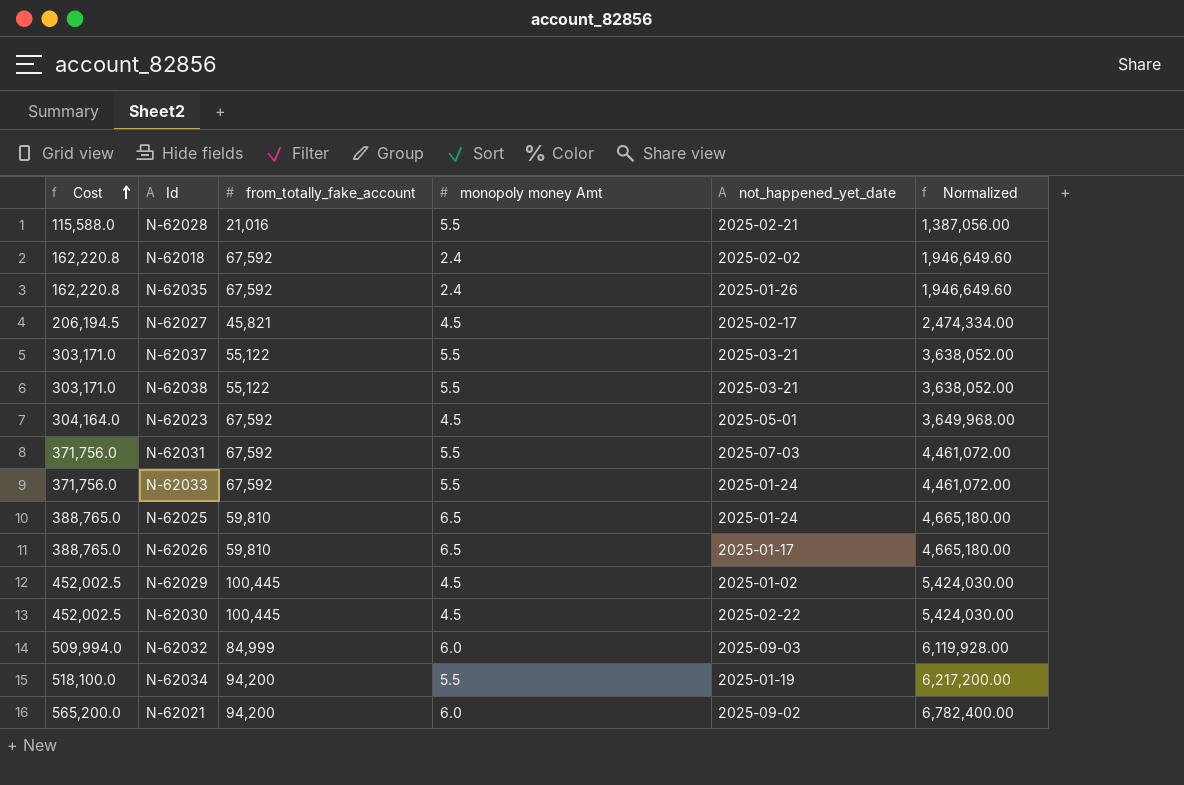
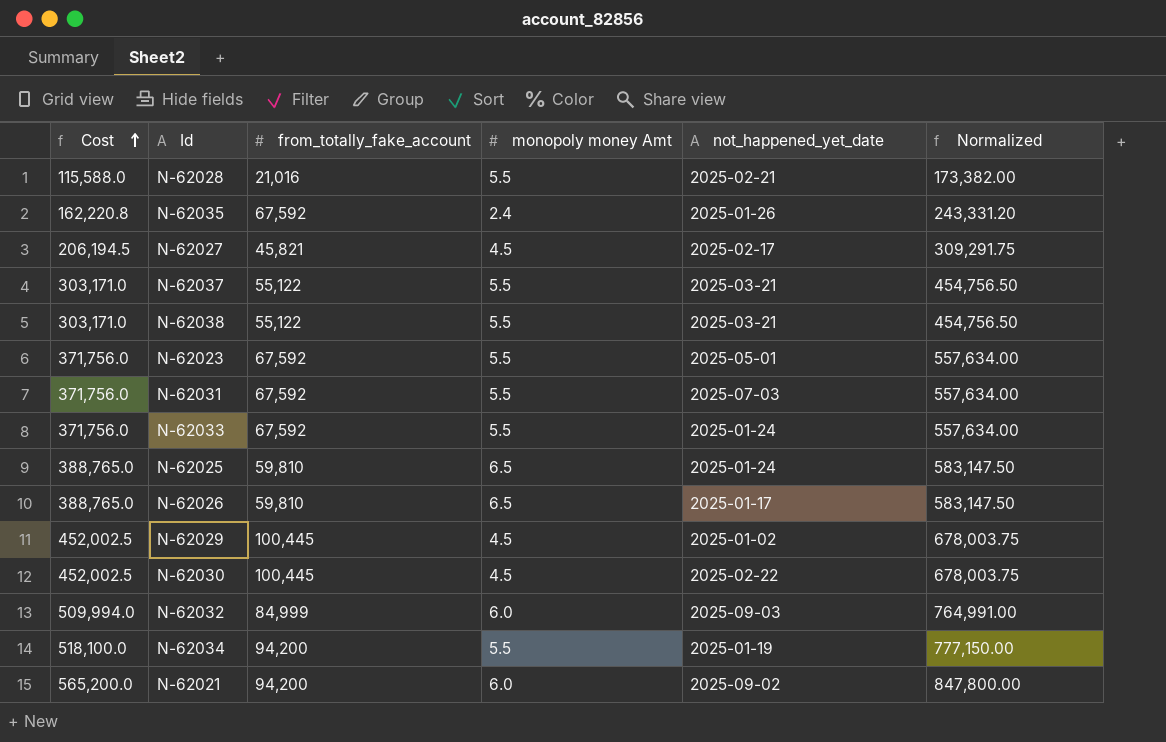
column Normalized | formula: [Cost] * 12 -> [Cost] * 1.5
row N-62018: 162,220.8 | 67,592 | 2.4 | 2025-02-02 | 1,946,649.60 -> none
N-62023 | Cost: 304,164.0 -> 371,756.0
N-62023 | monopoly money Amt: 4.5 -> 5.5

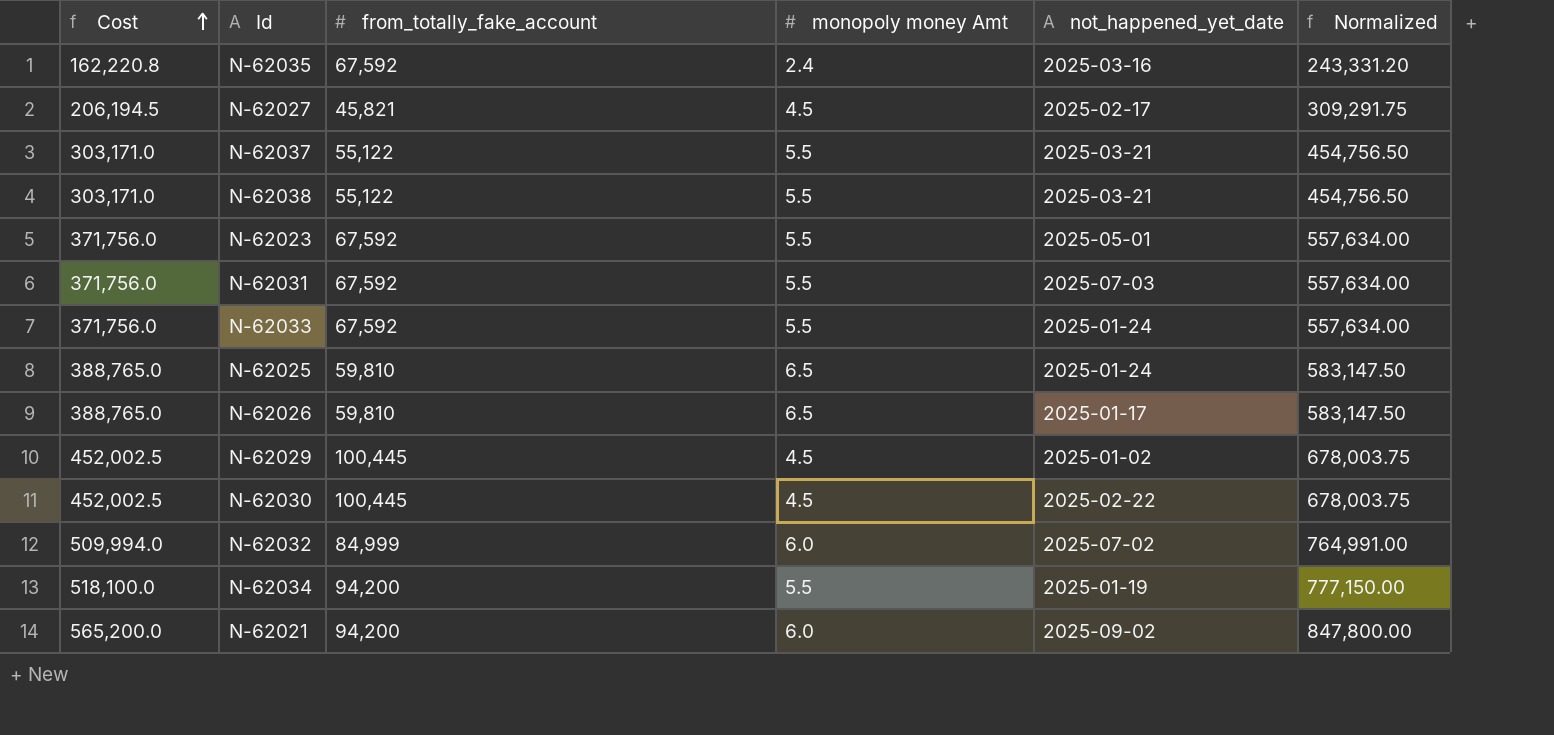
row N-62028: 115,588.0 | 21,016 | 5.5 | 2025-02-21 | 173,382.00 -> none
N-62035 | not_happened_yet_date: 2025-01-26 -> 2025-03-16
N-62032 | not_happened_yet_date: 2025-09-03 -> 2025-07-02

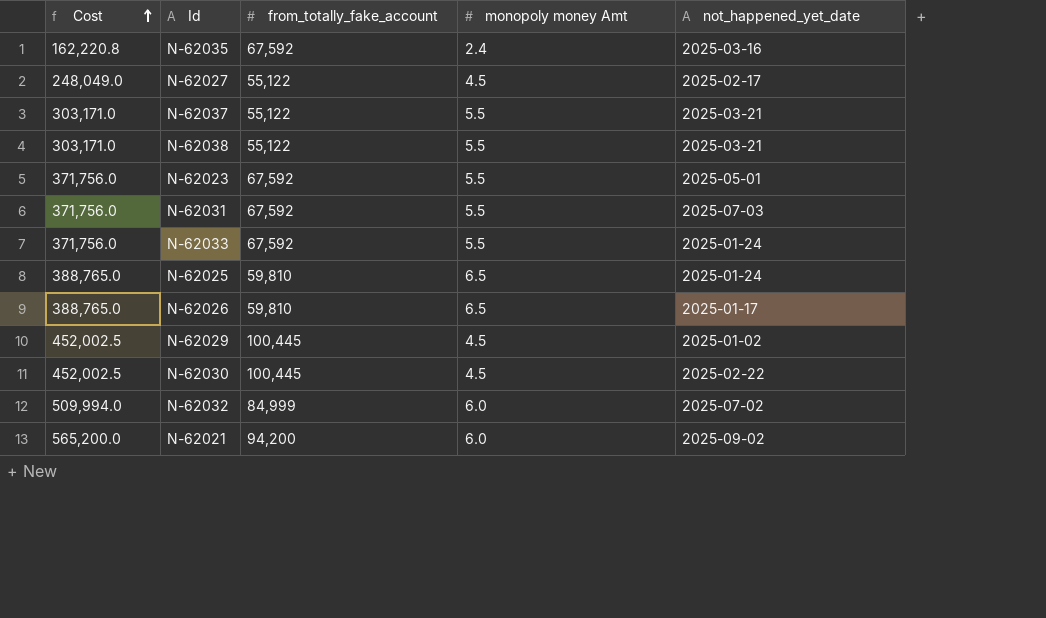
column Normalized | formula: [Cost] * 1.5 -> none
row N-62034: 518,100.0 | 94,200 | 5.5 | 2025-01-19 | 777,150.00 -> none
N-62027 | Cost: 206,194.5 -> 248,049.0
N-62027 | from_totally_fake_account: 45,821 -> 55,122

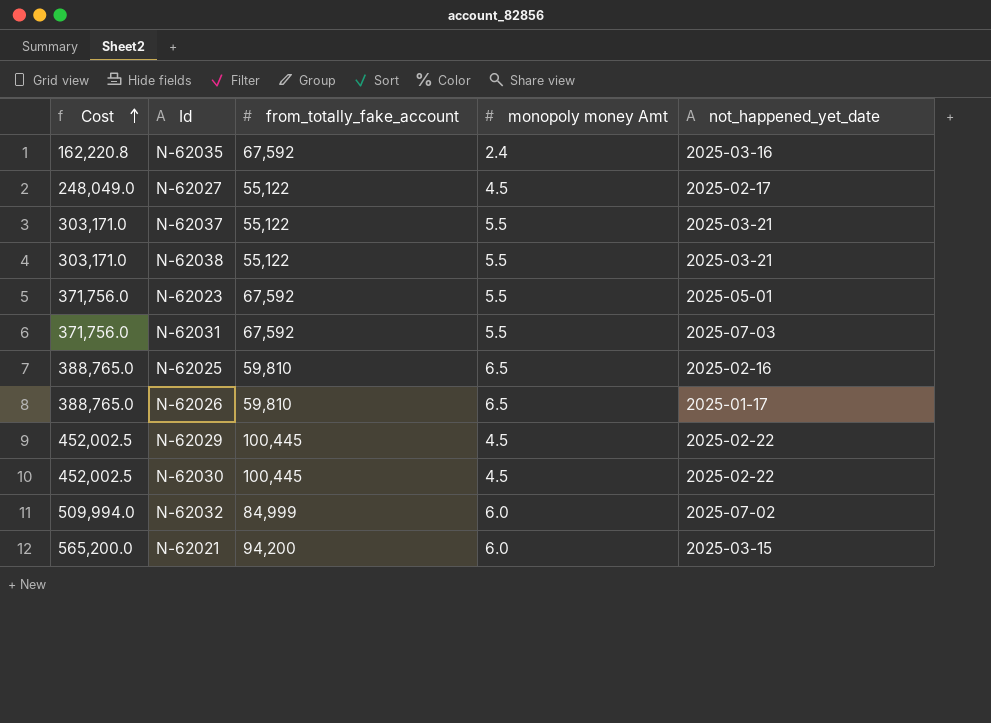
row N-62033: 371,756.0 | 67,592 | 5.5 | 2025-01-24 -> none
N-62025 | not_happened_yet_date: 2025-01-24 -> 2025-02-16
N-62029 | not_happened_yet_date: 2025-01-02 -> 2025-02-22
N-62021 | not_happened_yet_date: 2025-09-02 -> 2025-03-15

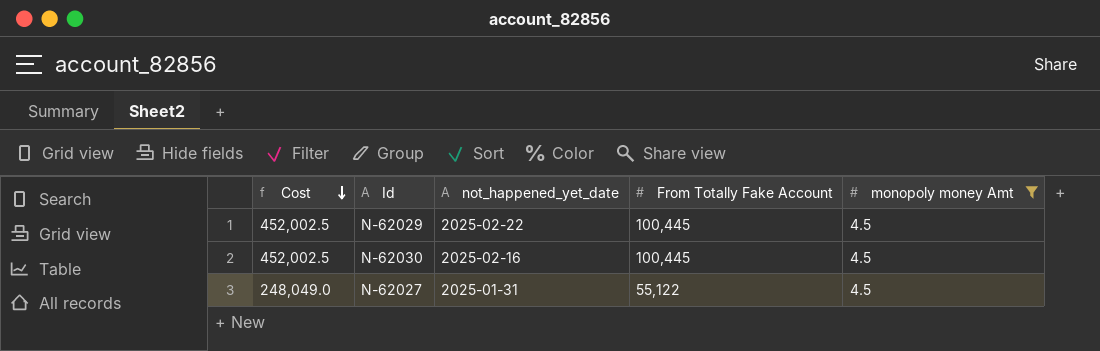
filter: none -> monopoly money Amt = 4.5
row order: Cost ascending -> Cost descending
column not_happened_yet_date | position: 5 -> 3
column name: from_totally_fake_account -> From Totally Fake Account
N-62030 | not_happened_yet_date: 2025-02-22 -> 2025-02-16
N-62027 | not_happened_yet_date: 2025-02-17 -> 2025-01-31

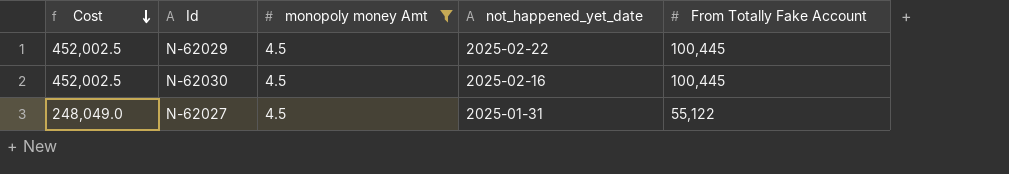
column monopoly money Amt | position: 5 -> 3

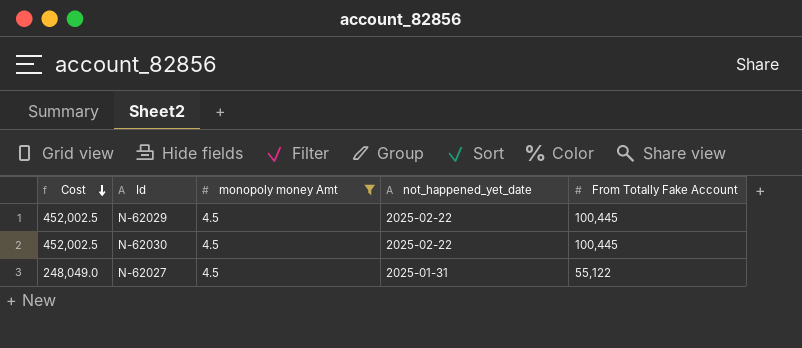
N-62030 | not_happened_yet_date: 2025-02-16 -> 2025-02-22

